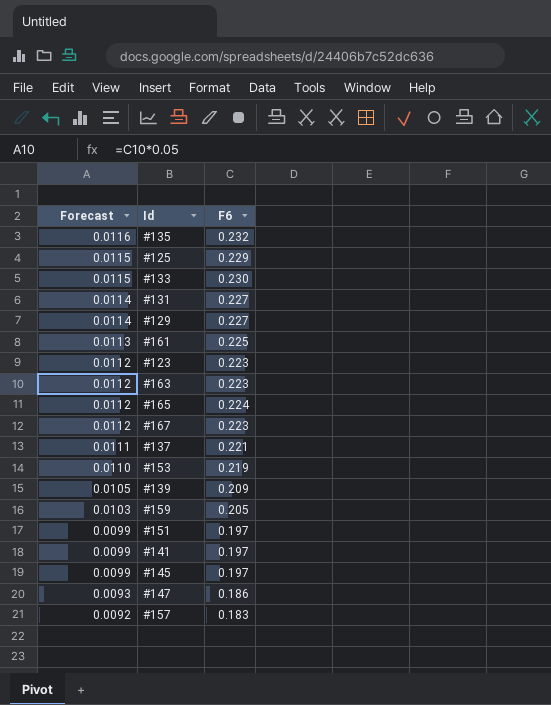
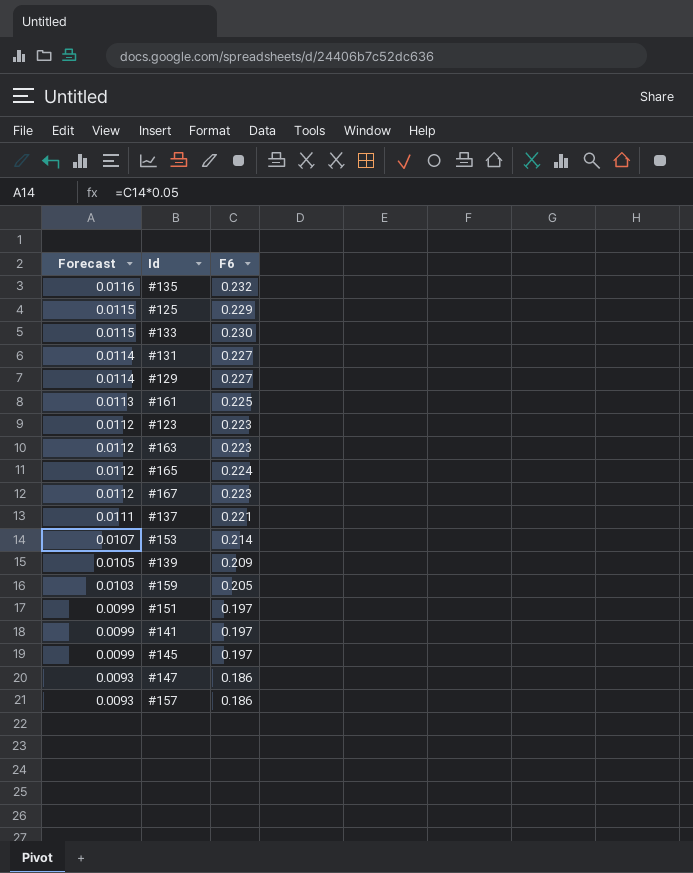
#153 | Forecast: 0.0110 -> 0.0107
#153 | F6: 0.219 -> 0.214
#157 | Forecast: 0.0092 -> 0.0093
#157 | F6: 0.183 -> 0.186

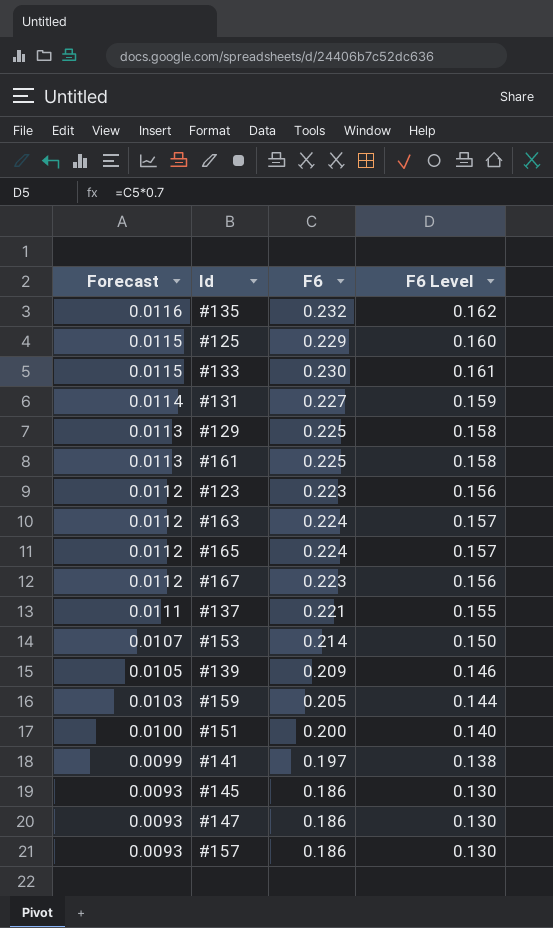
column F6 Level | formula: none -> [F6] * 0.7
#129 | Forecast: 0.0114 -> 0.0113
#129 | F6: 0.227 -> 0.225
#163 | F6: 0.223 -> 0.224
#151 | Forecast: 0.0099 -> 0.0100
#151 | F6: 0.197 -> 0.200
#145 | Forecast: 0.0099 -> 0.0093
#145 | F6: 0.197 -> 0.186

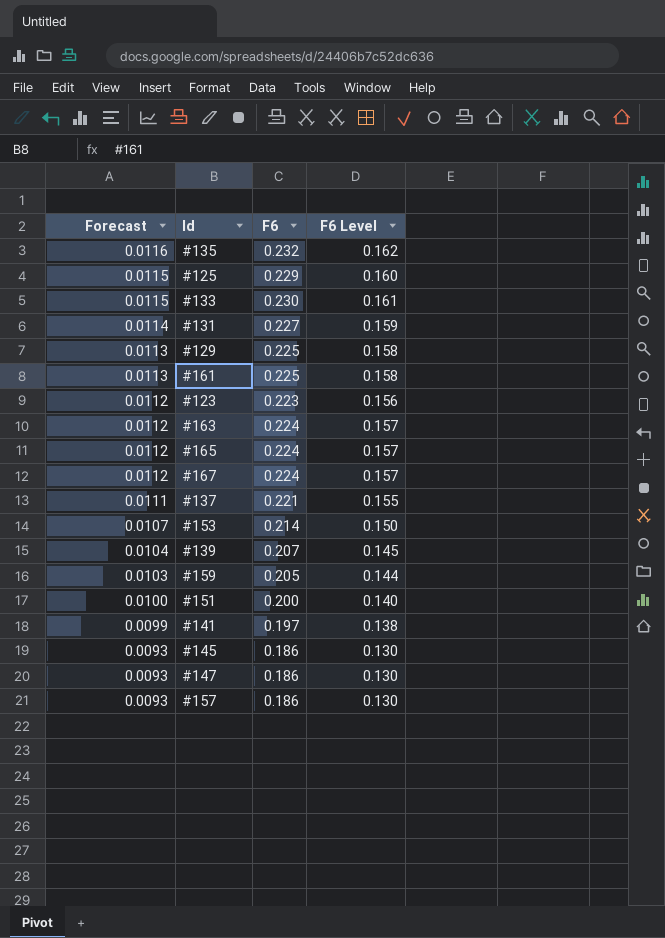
#167 | F6: 0.223 -> 0.224
#167 | F6 Level: 0.156 -> 0.157
#139 | Forecast: 0.0105 -> 0.0104
#139 | F6: 0.209 -> 0.207
#139 | F6 Level: 0.146 -> 0.145

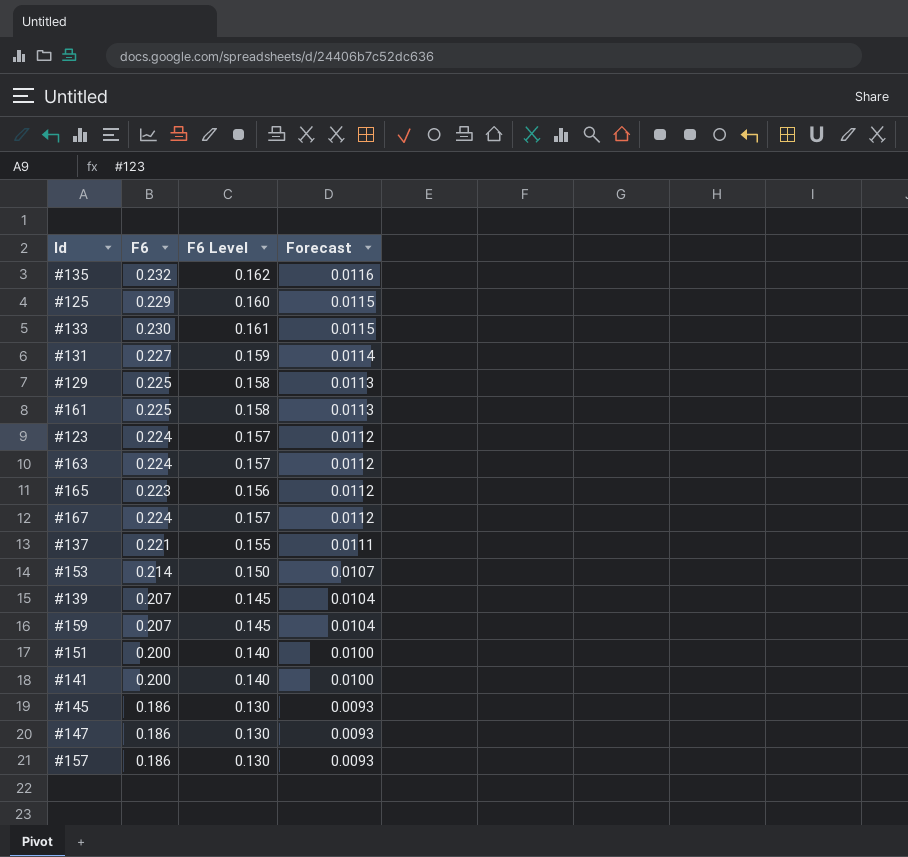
column Forecast | position: 1 -> 4
#123 | F6: 0.223 -> 0.224
#123 | F6 Level: 0.156 -> 0.157
#165 | F6: 0.224 -> 0.223
#165 | F6 Level: 0.157 -> 0.156
#159 | F6: 0.205 -> 0.207
#159 | F6 Level: 0.144 -> 0.145
#159 | Forecast: 0.0103 -> 0.0104
#141 | F6: 0.197 -> 0.200
#141 | F6 Level: 0.138 -> 0.140
#141 | Forecast: 0.0099 -> 0.0100

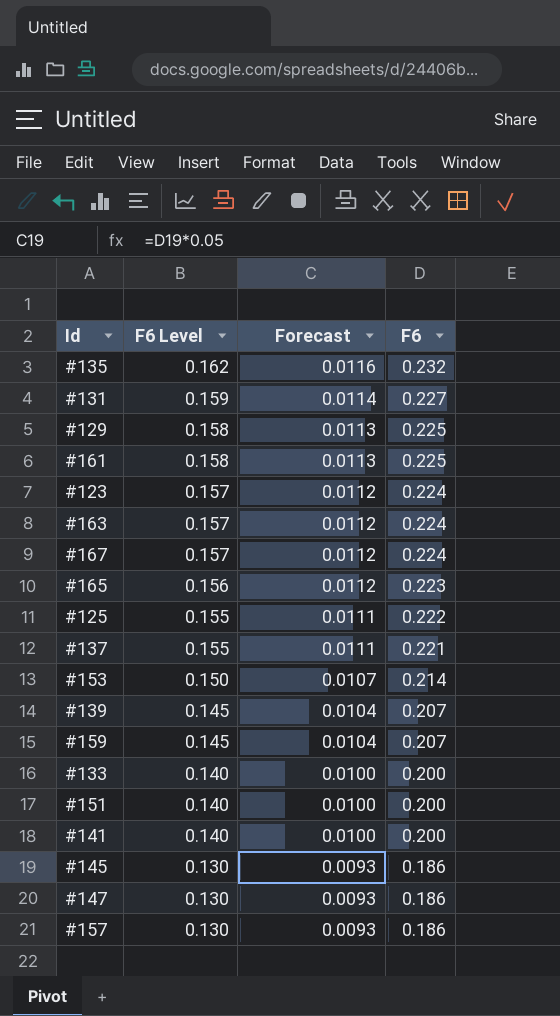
row order: Forecast descending -> F6 Level descending
column F6 | position: 2 -> 4
#125 | F6 Level: 0.160 -> 0.155
#125 | Forecast: 0.0115 -> 0.0111
#125 | F6: 0.229 -> 0.222
#133 | F6 Level: 0.161 -> 0.140
#133 | Forecast: 0.0115 -> 0.0100
#133 | F6: 0.230 -> 0.200

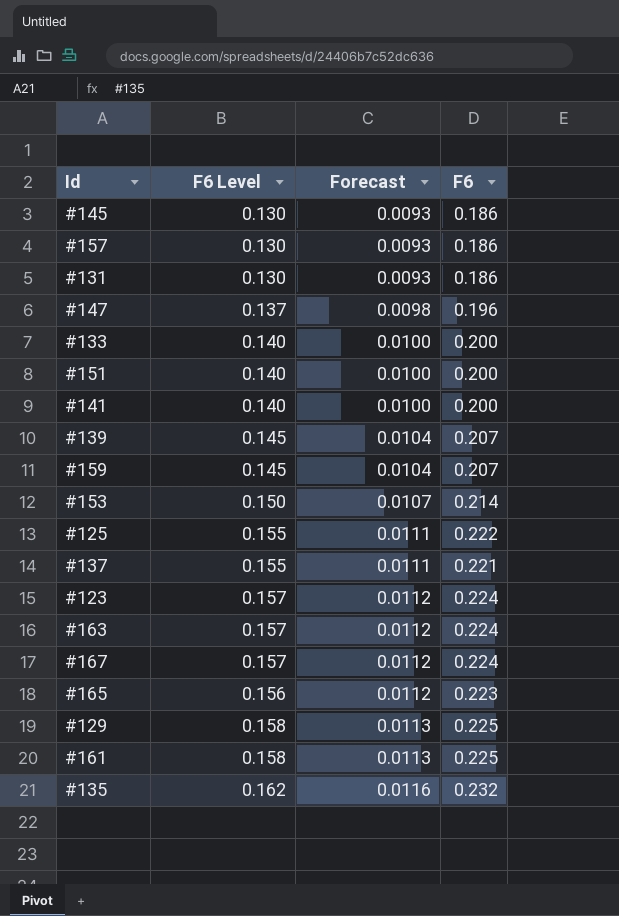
row order: F6 Level descending -> Forecast ascending
#131 | F6 Level: 0.159 -> 0.130
#131 | Forecast: 0.0114 -> 0.0093
#131 | F6: 0.227 -> 0.186
#147 | F6 Level: 0.130 -> 0.137
#147 | Forecast: 0.0093 -> 0.0098
#147 | F6: 0.186 -> 0.196

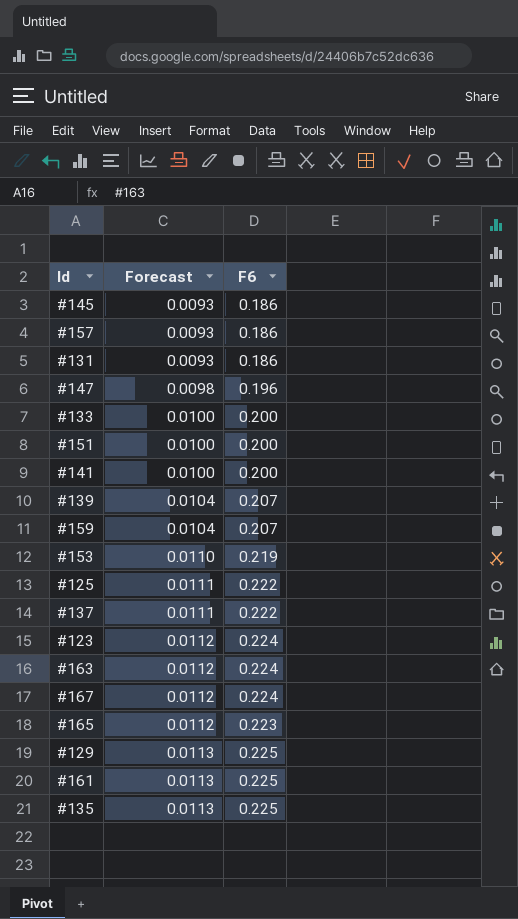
column F6 Level | formula: [F6] * 0.7 -> none
#153 | Forecast: 0.0107 -> 0.0110
#153 | F6: 0.214 -> 0.219
#137 | F6: 0.221 -> 0.222
#135 | Forecast: 0.0116 -> 0.0113
#135 | F6: 0.232 -> 0.225

